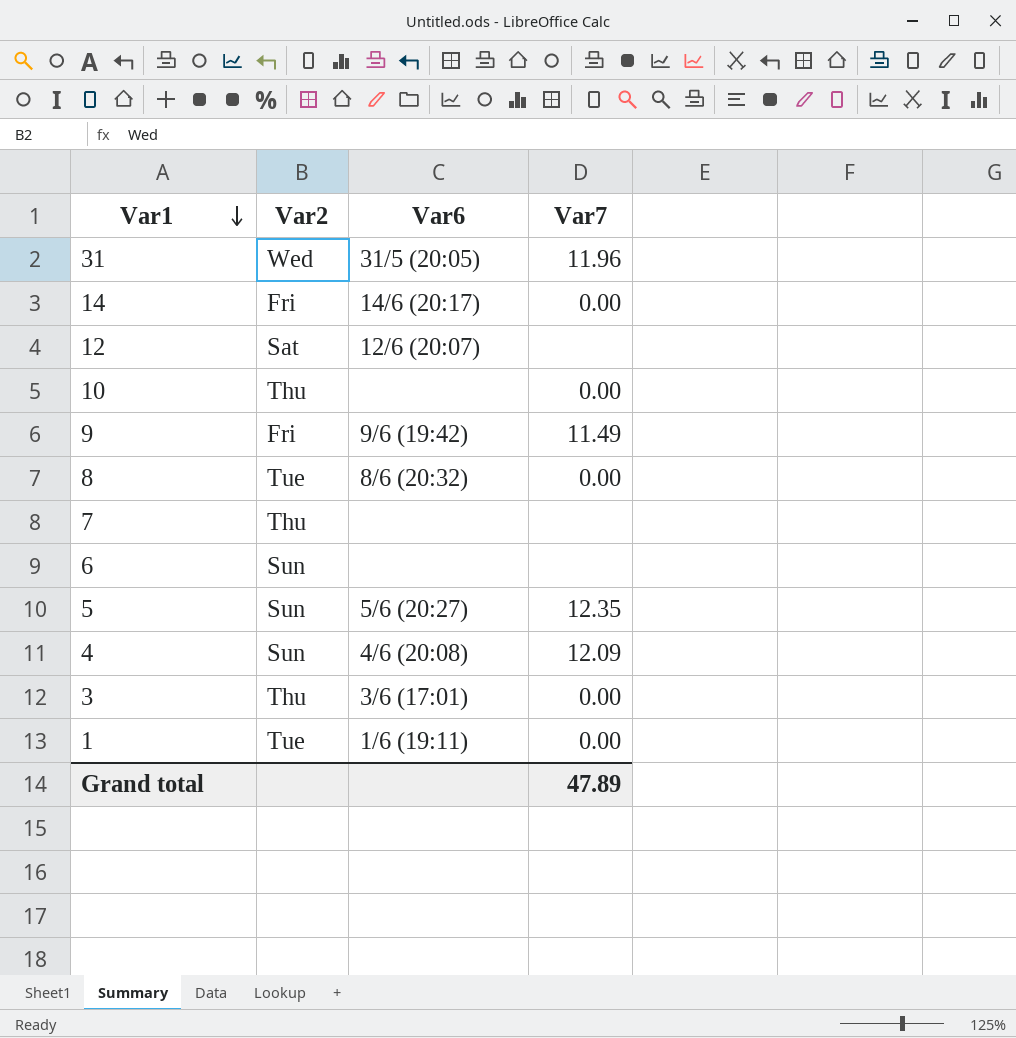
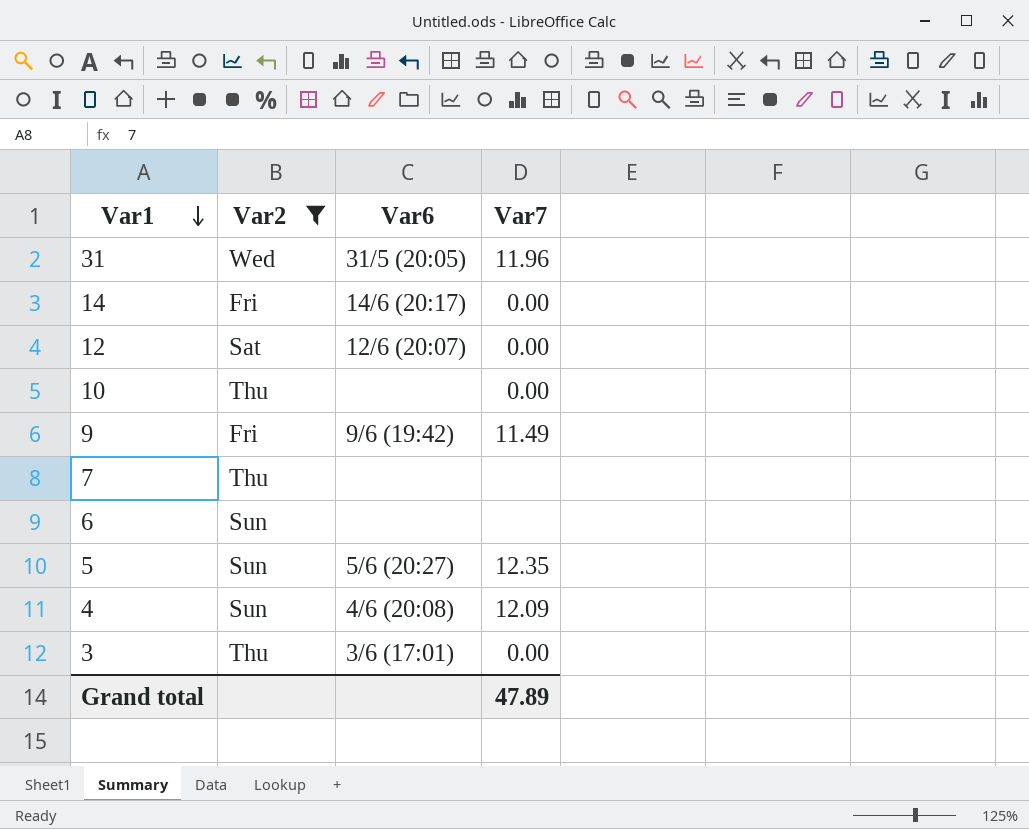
filter: none -> Var2 != Tue
12 | Var7: none -> 0.00

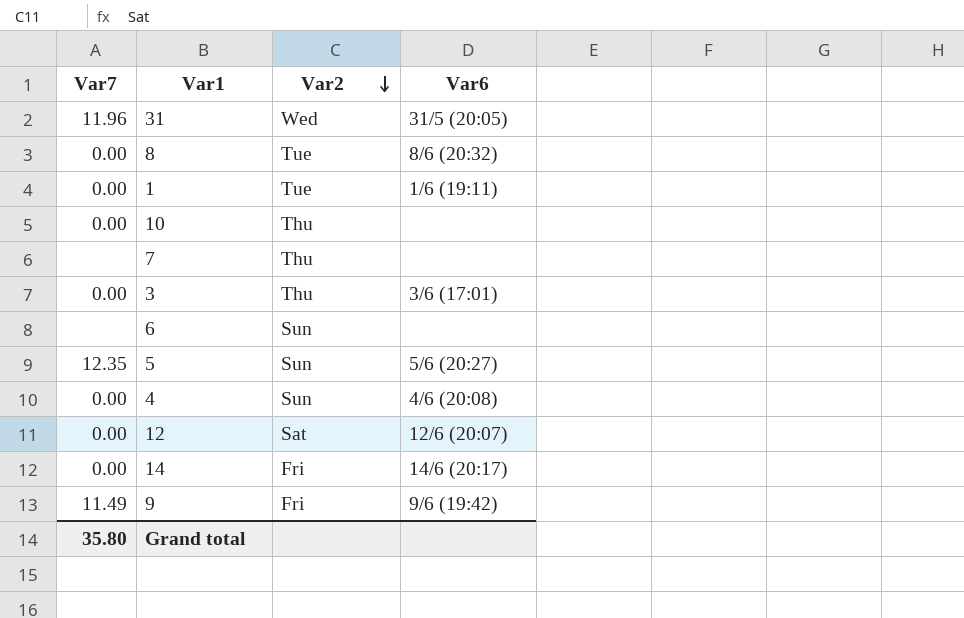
filter: Var2 != Tue -> none
row order: Var1 descending -> Var2 descending
column Var7 | position: 4 -> 1
4 | Var7: 12.09 -> 0.00
Grand total | Var7: 47.89 -> 35.80

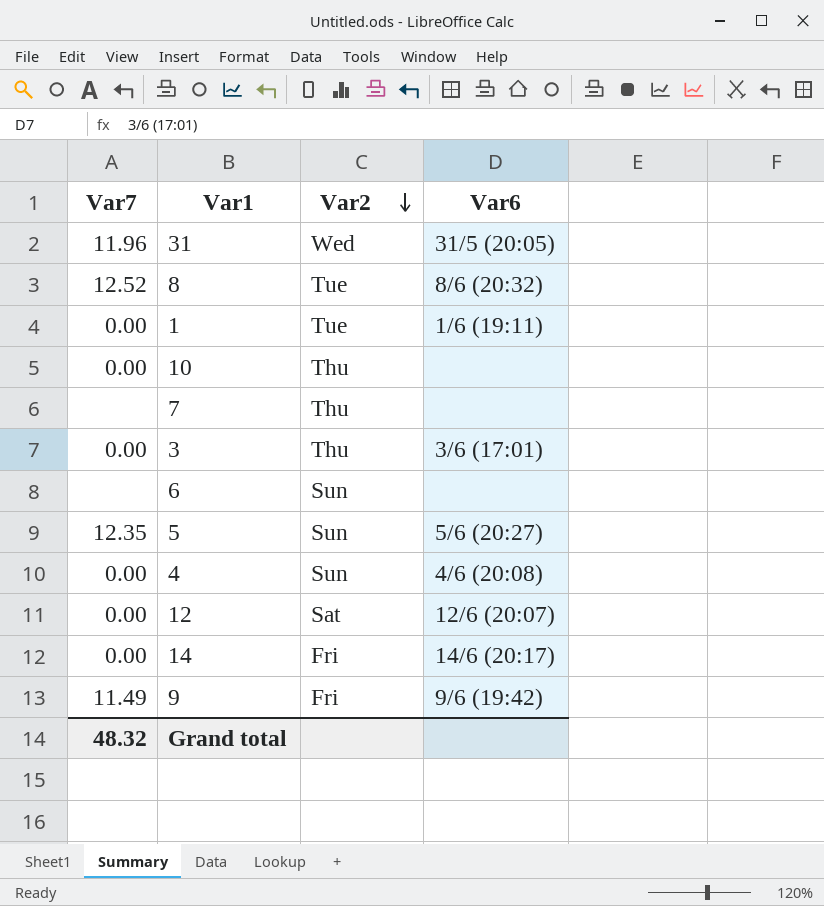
8 | Var7: 0.00 -> 12.52
Grand total | Var7: 35.80 -> 48.32

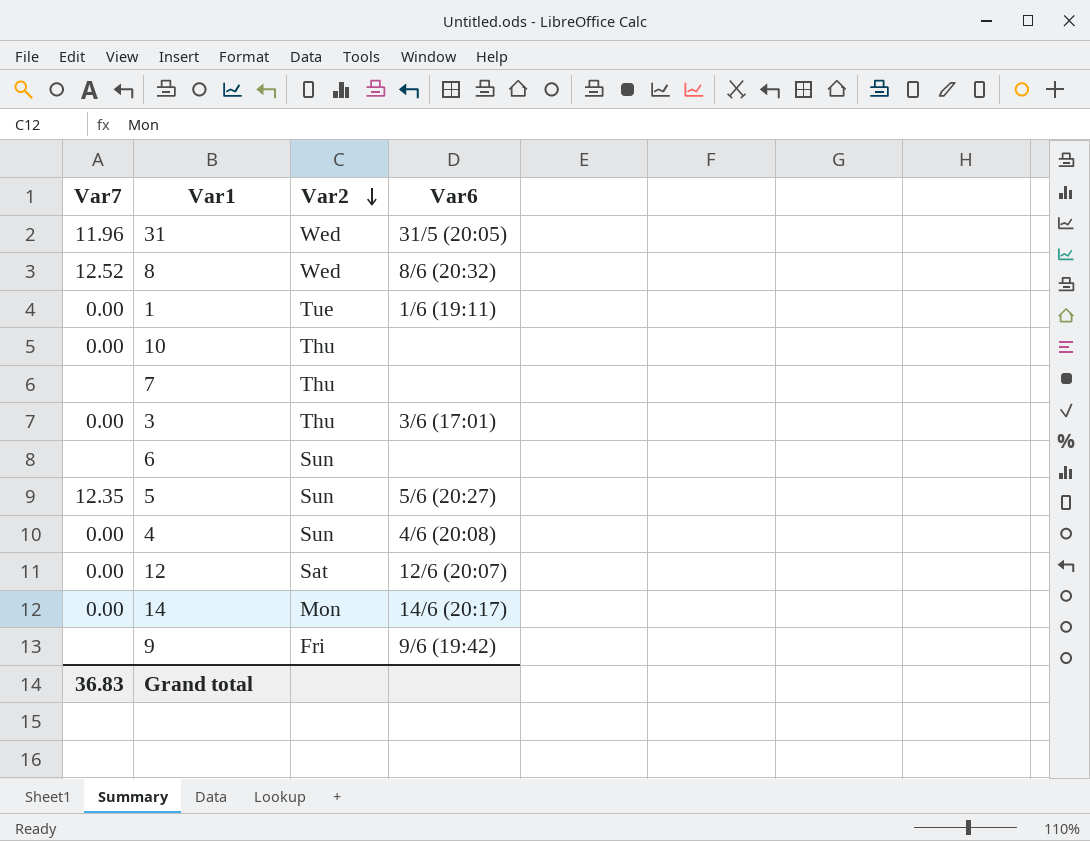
8 | Var2: Tue -> Wed
14 | Var2: Fri -> Mon
9 | Var7: 11.49 -> none
Grand total | Var7: 48.32 -> 36.83

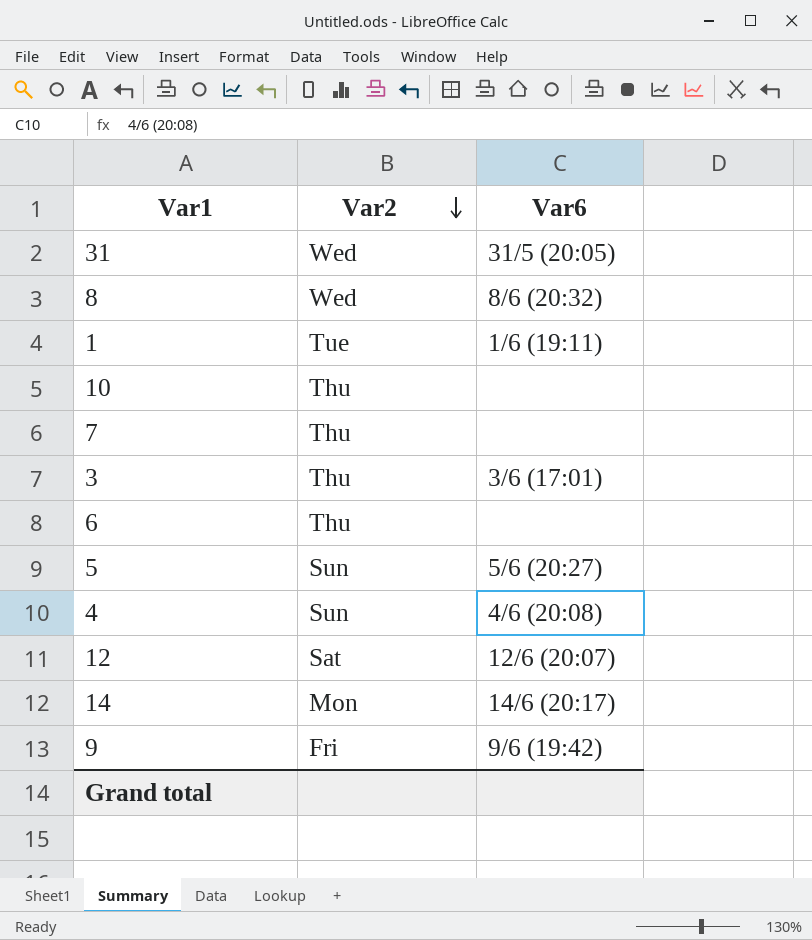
column Var7 | position: 1 -> none
6 | Var2: Sun -> Thu

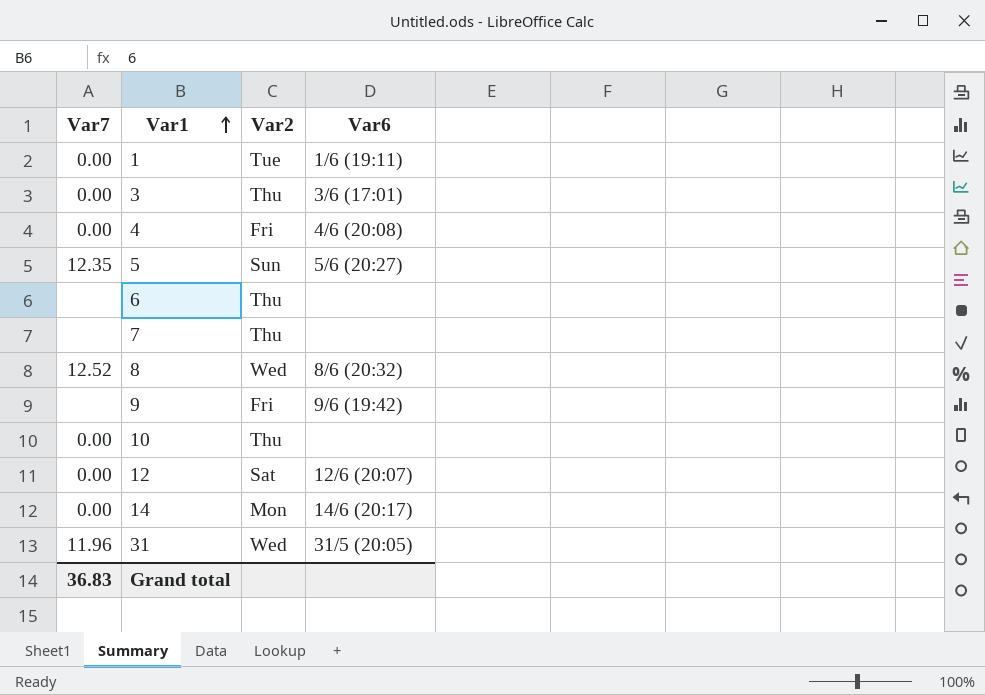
row order: Var2 descending -> Var1 ascending
column Var7 | position: none -> 1
4 | Var2: Sun -> Fri

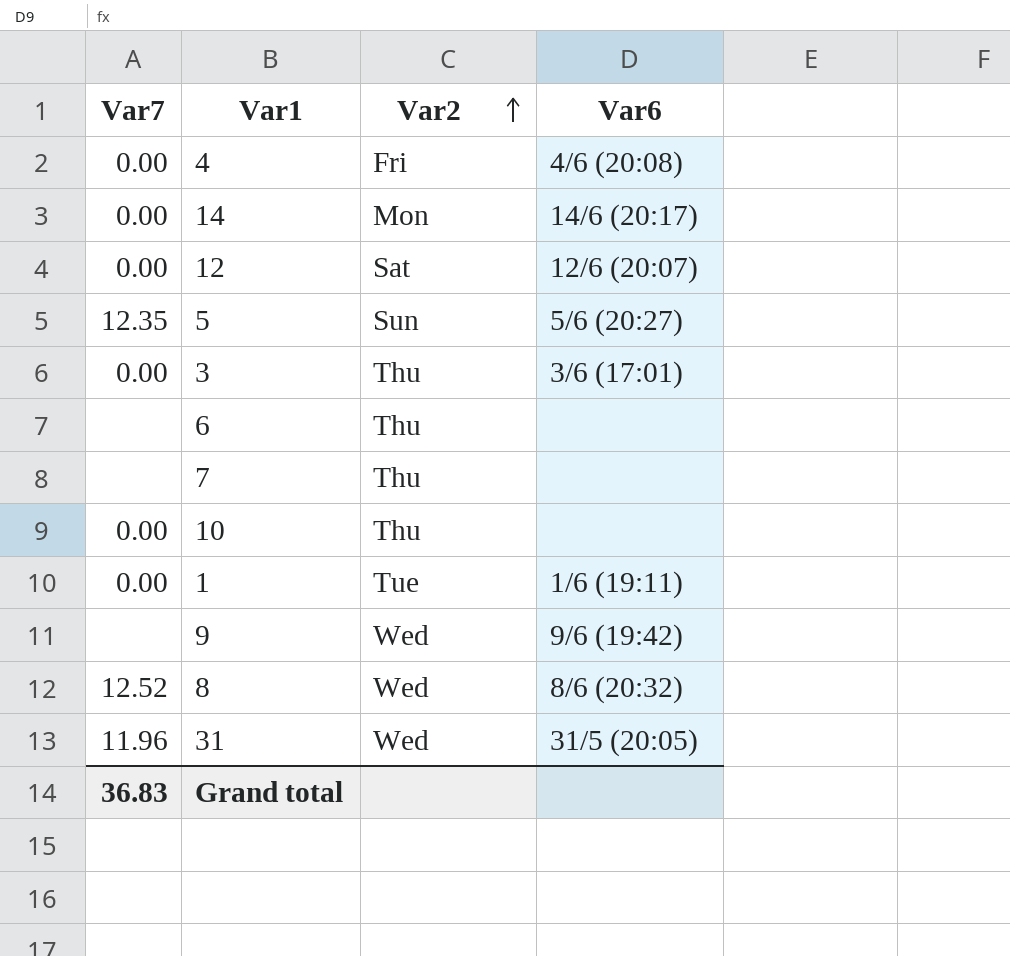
row order: Var1 ascending -> Var2 ascending
9 | Var2: Fri -> Wed

